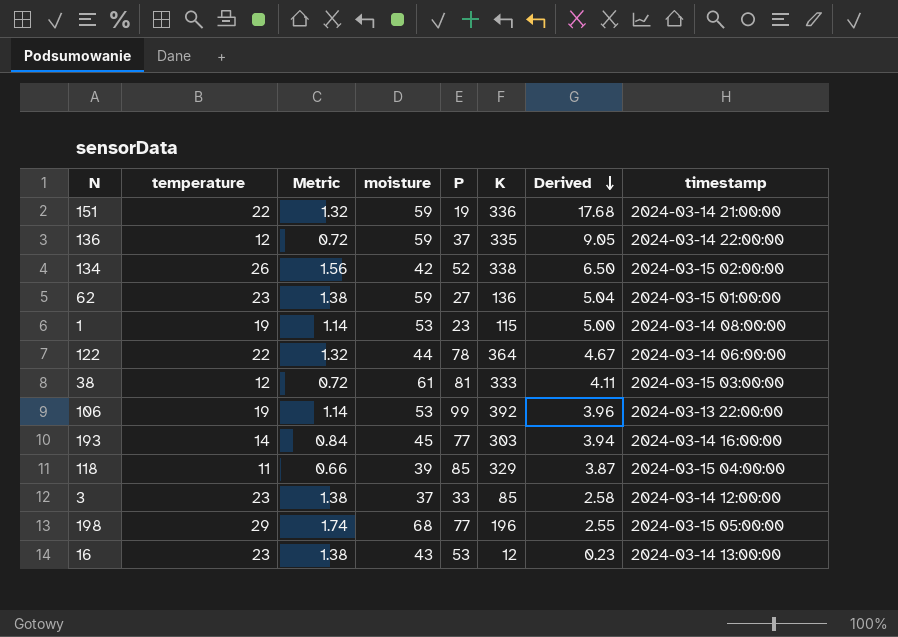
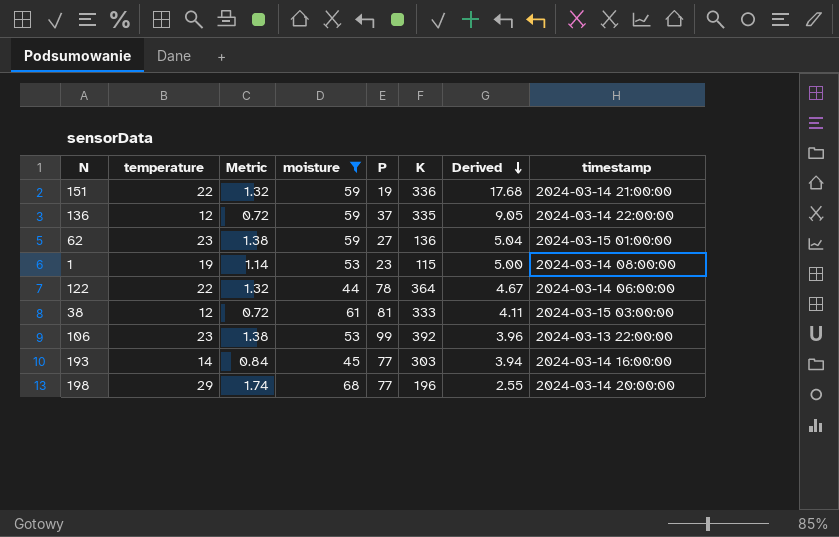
filter: none -> moisture >= 44
106 | temperature: 19 -> 23
106 | Metric: 1.14 -> 1.38
198 | timestamp: 2024-03-15 05:00:00 -> 2024-03-14 20:00:00

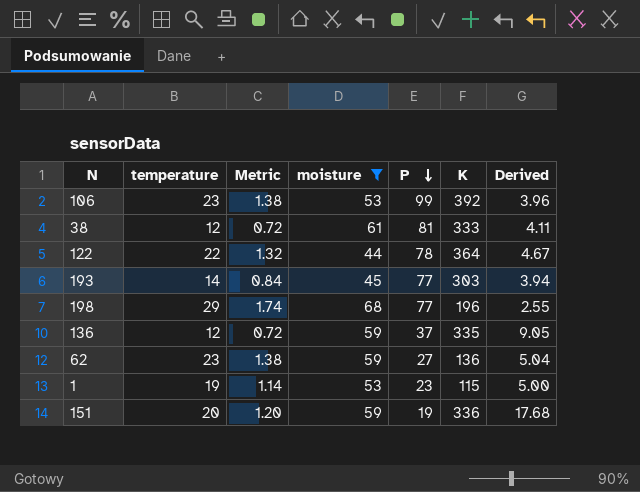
row order: Derived descending -> P descending
column timestamp | position: 8 -> none
151 | temperature: 22 -> 20
151 | Metric: 1.32 -> 1.20

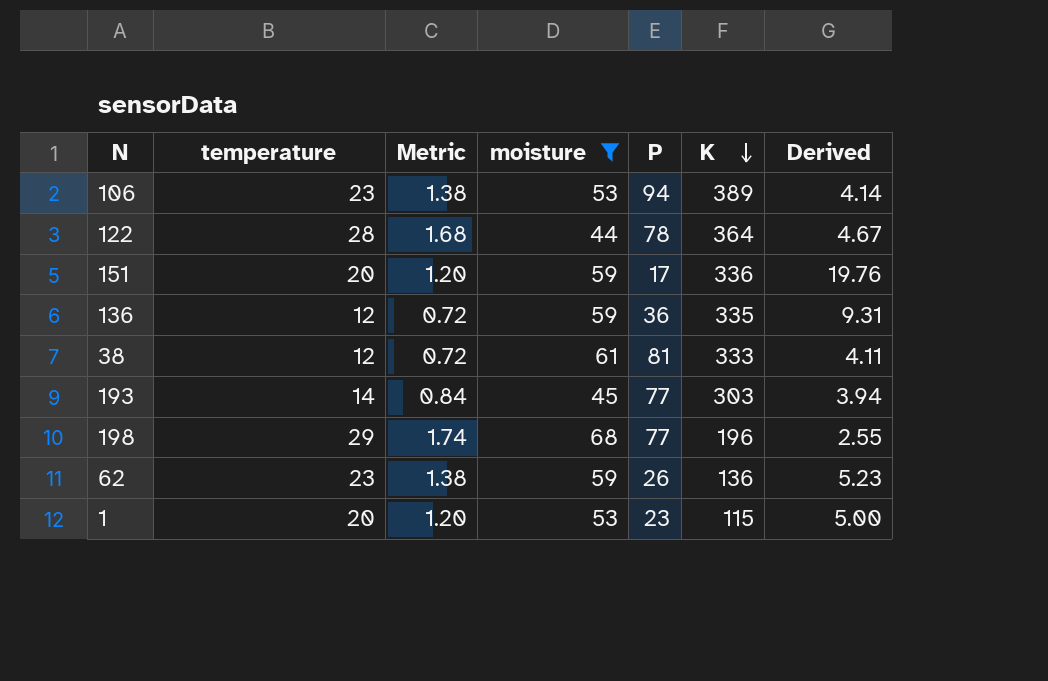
row order: P descending -> K descending
106 | P: 99 -> 94
106 | K: 392 -> 389
106 | Derived: 3.96 -> 4.14
122 | temperature: 22 -> 28
122 | Metric: 1.32 -> 1.68
151 | P: 19 -> 17
151 | Derived: 17.68 -> 19.76
136 | P: 37 -> 36
136 | Derived: 9.05 -> 9.31
62 | P: 27 -> 26
62 | Derived: 5.04 -> 5.23
1 | temperature: 19 -> 20
1 | Metric: 1.14 -> 1.20

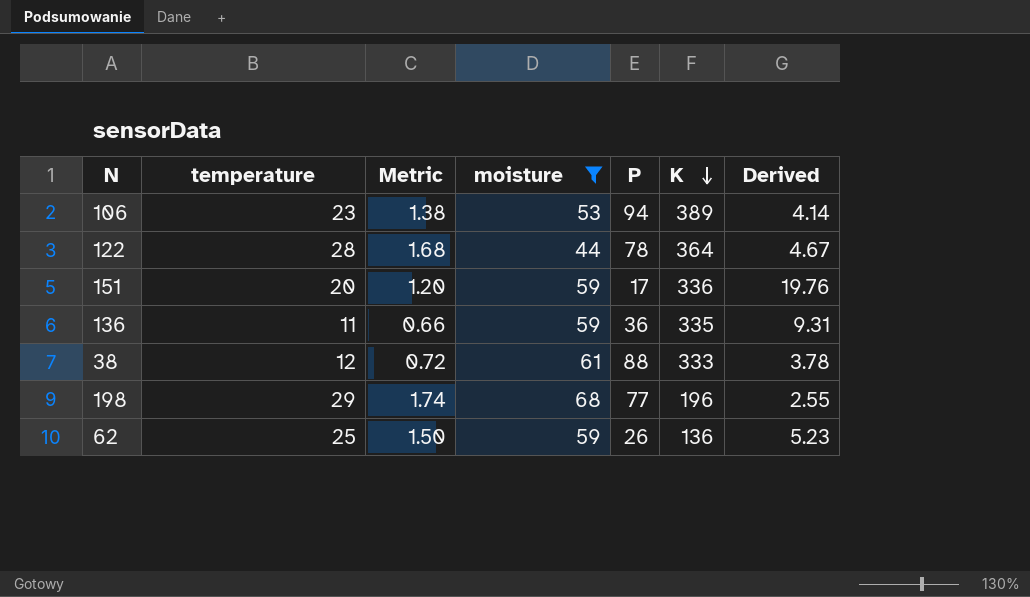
row 193: 14 | 0.84 | 45 | 77 | 303 | 3.94 -> none
row 1: 20 | 1.20 | 53 | 23 | 115 | 5.00 -> none
136 | temperature: 12 -> 11
136 | Metric: 0.72 -> 0.66
38 | P: 81 -> 88
38 | Derived: 4.11 -> 3.78
62 | temperature: 23 -> 25
62 | Metric: 1.38 -> 1.50

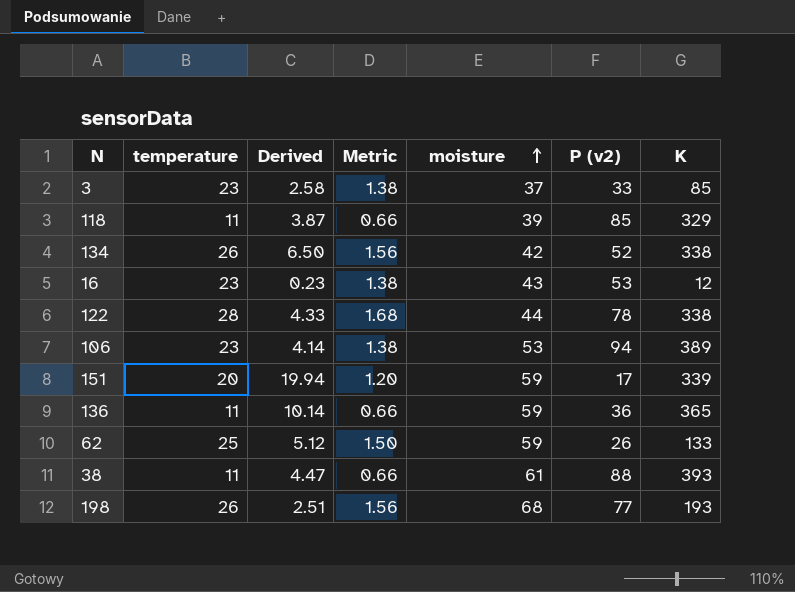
filter: moisture >= 44 -> none
row order: K descending -> moisture ascending
column Derived | position: 7 -> 3
column name: P -> P (v2)
122 | Derived: 4.67 -> 4.33
122 | K: 364 -> 338
151 | Derived: 19.76 -> 19.94
151 | K: 336 -> 339
136 | Derived: 9.31 -> 10.14
136 | K: 335 -> 365
62 | Derived: 5.23 -> 5.12
62 | K: 136 -> 133
38 | temperature: 12 -> 11
38 | Derived: 3.78 -> 4.47
38 | Metric: 0.72 -> 0.66
38 | K: 333 -> 393
198 | temperature: 29 -> 26
198 | Derived: 2.55 -> 2.51
198 | Metric: 1.74 -> 1.56
198 | K: 196 -> 193

